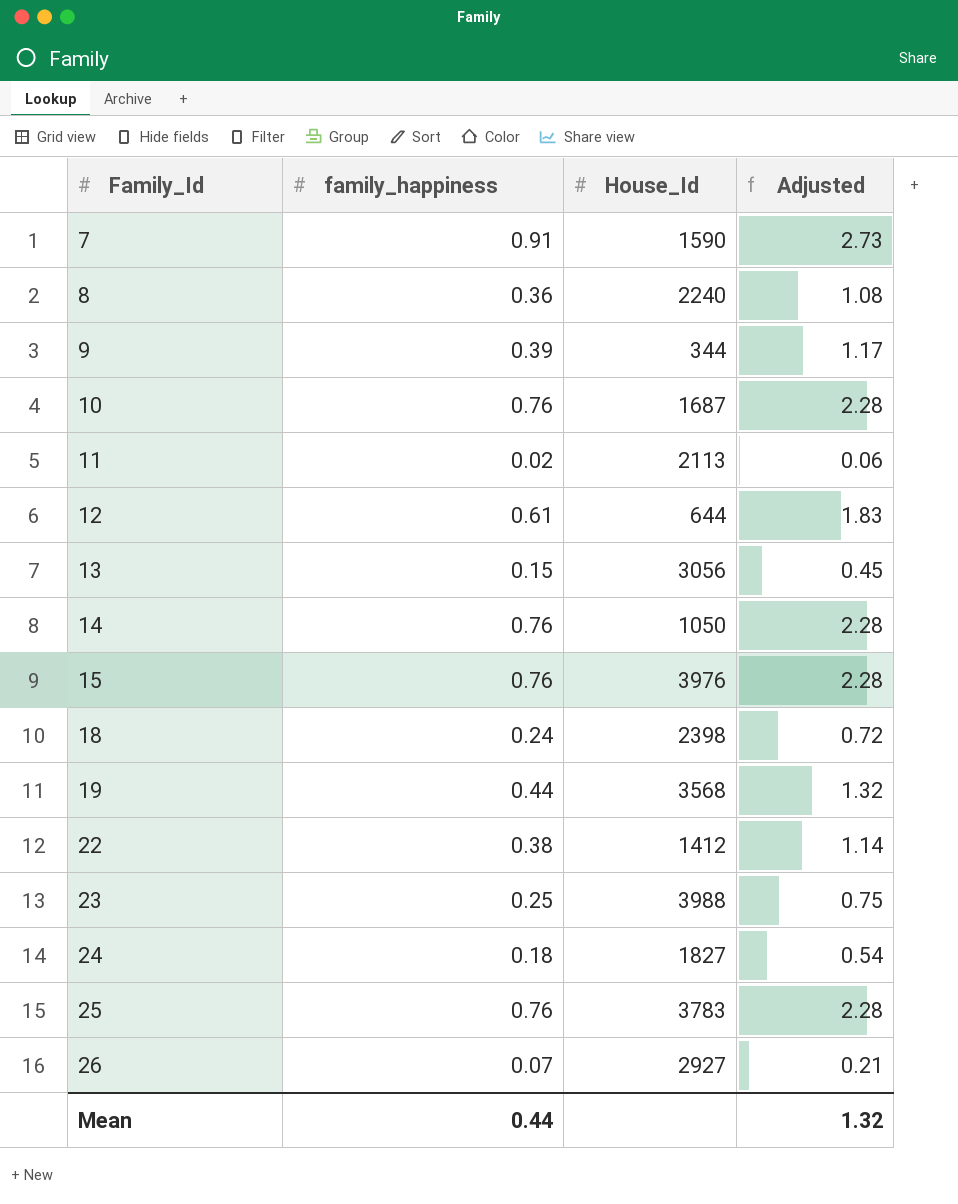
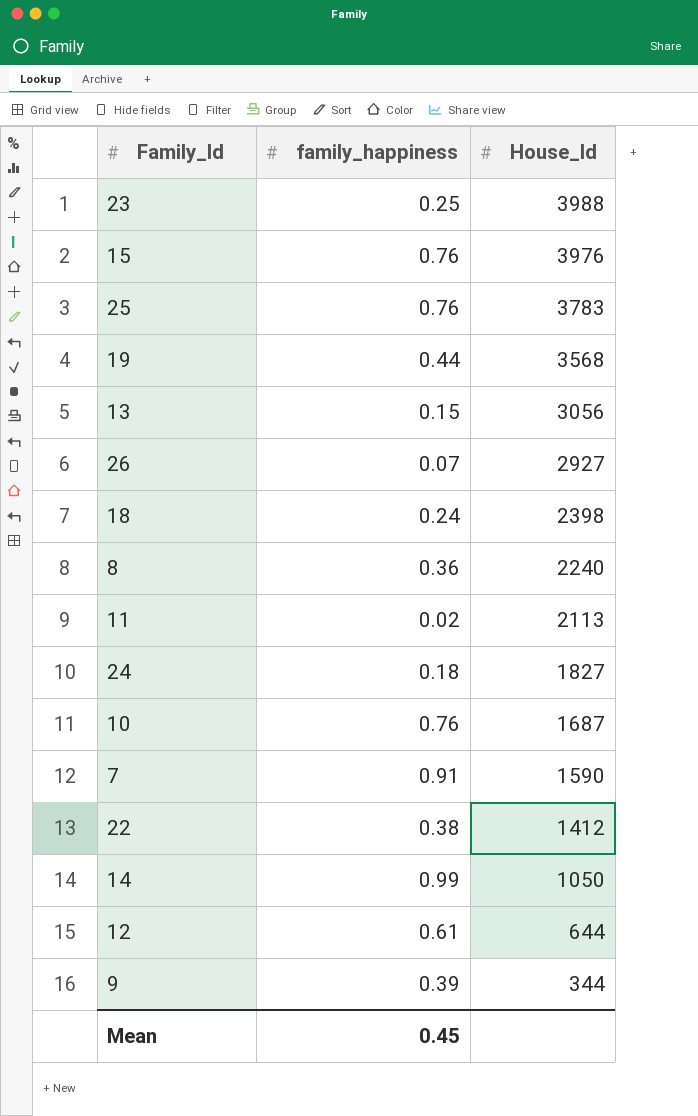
row order: Family_Id ascending -> House_Id descending
column Adjusted | formula: [family_happiness] * 3 -> none
14 | family_happiness: 0.76 -> 0.99
Mean | family_happiness: 0.44 -> 0.45

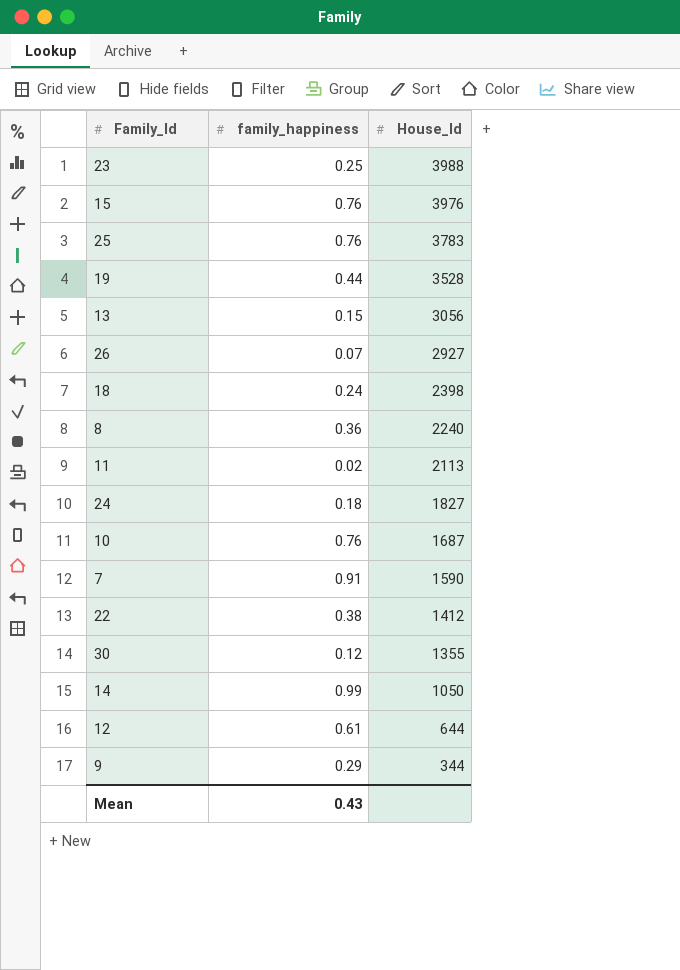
19 | House_Id: 3568 -> 3528
row 30: none -> 0.12 | 1355
9 | family_happiness: 0.39 -> 0.29
Mean | family_happiness: 0.45 -> 0.43

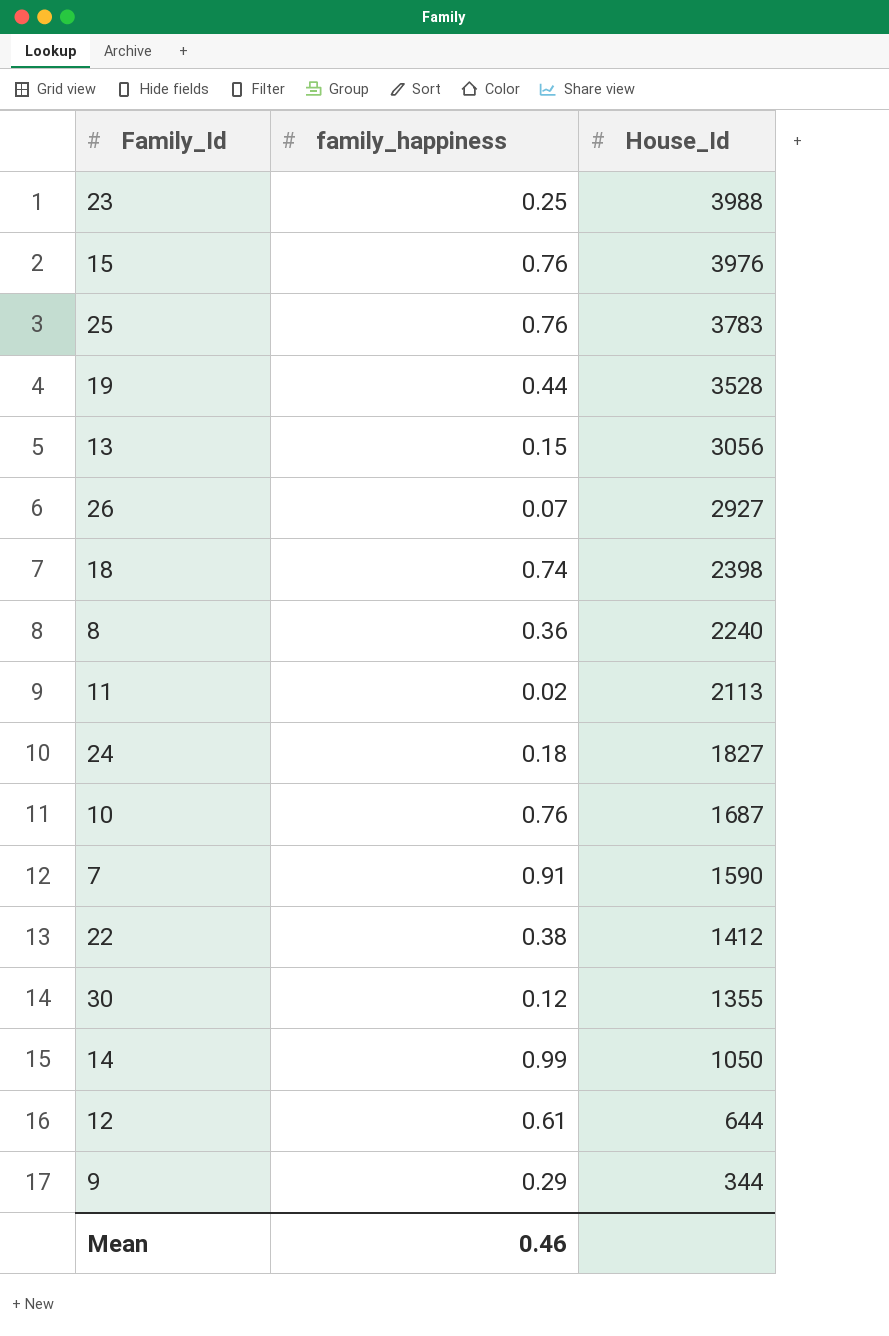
18 | family_happiness: 0.24 -> 0.74
Mean | family_happiness: 0.43 -> 0.46

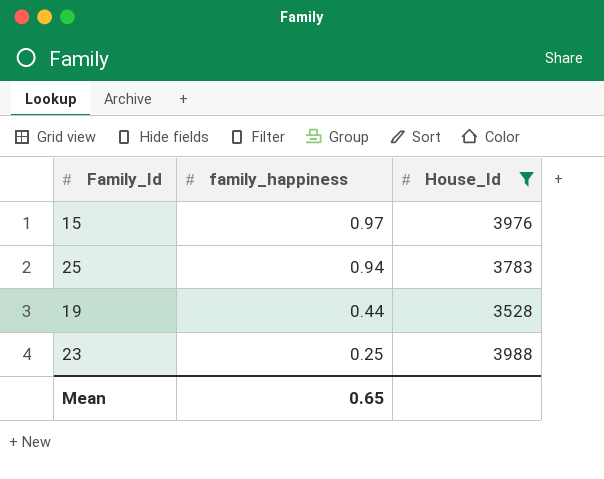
filter: none -> House_Id >= 3528
row order: House_Id descending -> family_happiness descending
15 | family_happiness: 0.76 -> 0.97
25 | family_happiness: 0.76 -> 0.94
Mean | family_happiness: 0.46 -> 0.65

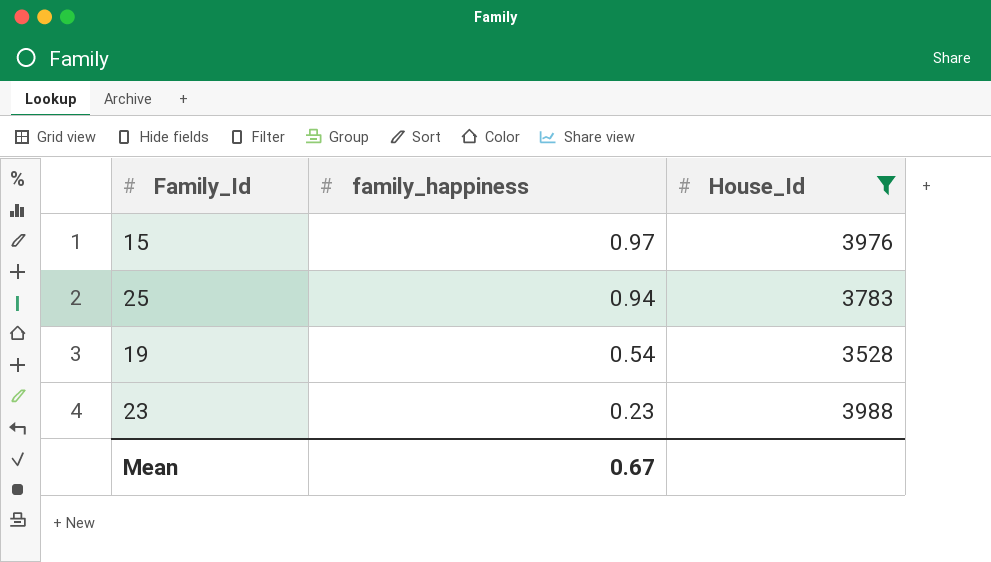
19 | family_happiness: 0.44 -> 0.54
23 | family_happiness: 0.25 -> 0.23
Mean | family_happiness: 0.65 -> 0.67

